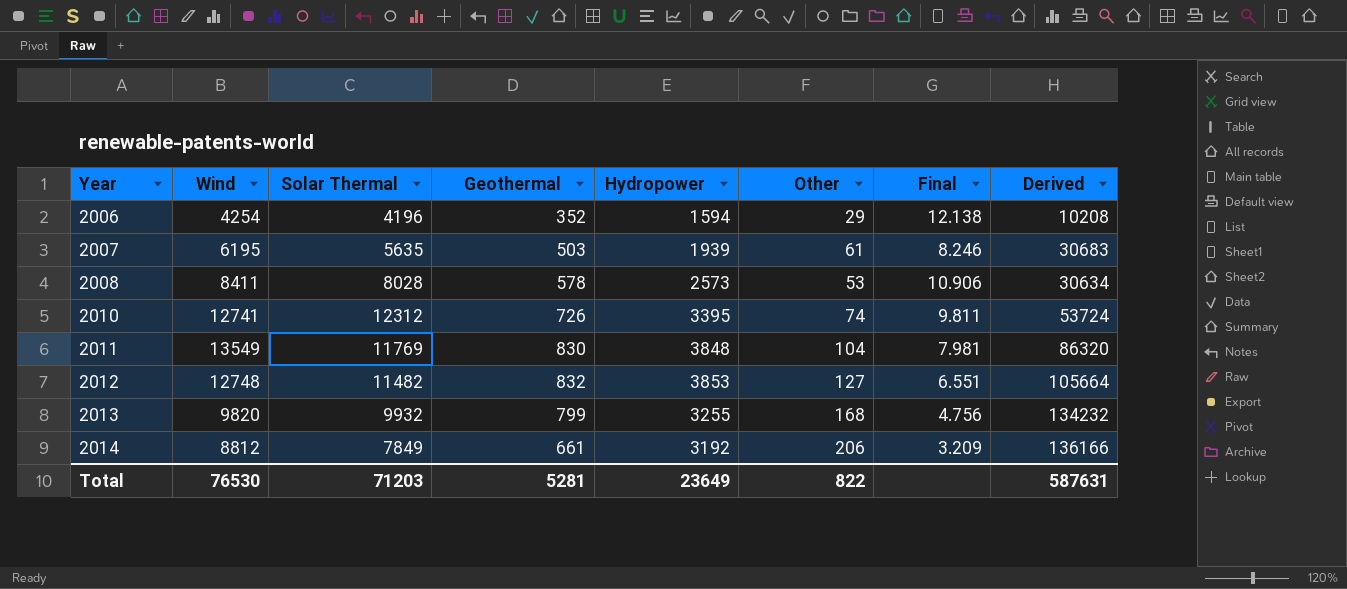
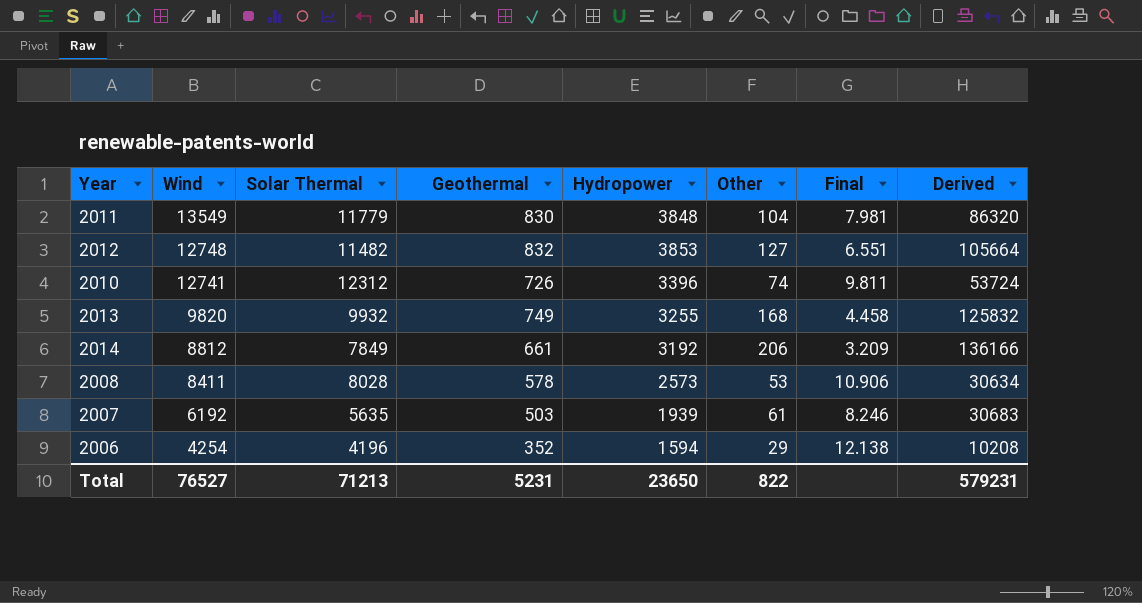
row order: Year ascending -> Wind descending
2011 | Solar Thermal: 11769 -> 11779
2010 | Hydropower: 3395 -> 3396
2013 | Geothermal: 799 -> 749
2013 | Final: 4.756 -> 4.458
2013 | Derived: 134232 -> 125832
2007 | Wind: 6195 -> 6192
Total | Wind: 76530 -> 76527
Total | Solar Thermal: 71203 -> 71213
Total | Geothermal: 5281 -> 5231
Total | Hydropower: 23649 -> 23650
Total | Derived: 587631 -> 579231

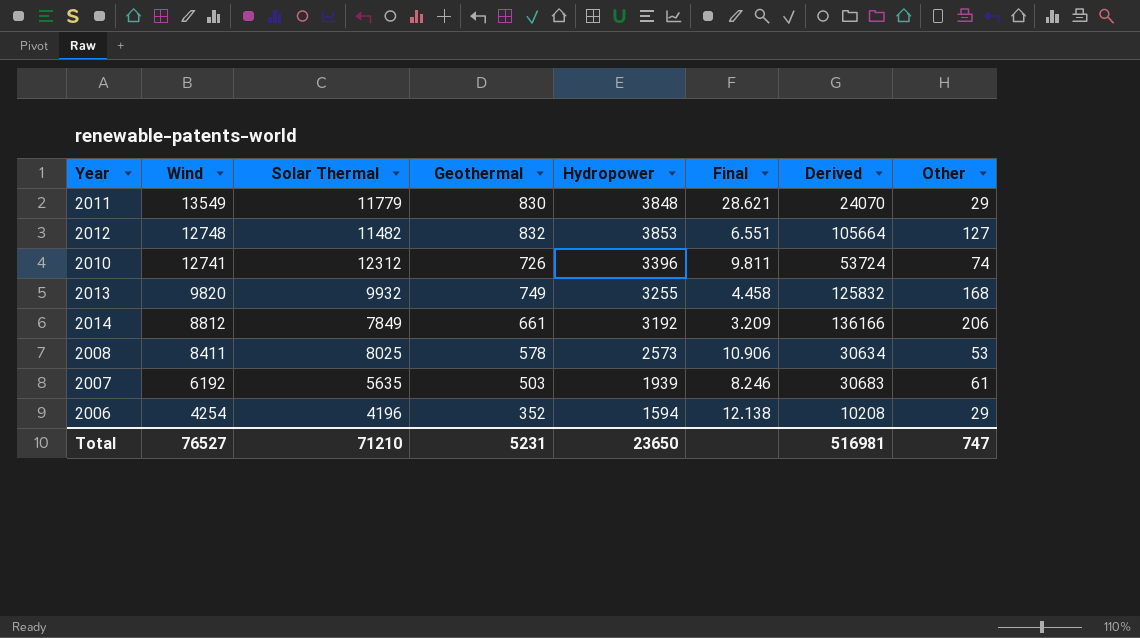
column Other | position: 6 -> 8
2011 | Final: 7.981 -> 28.621
2011 | Derived: 86320 -> 24070
2011 | Other: 104 -> 29
2008 | Solar Thermal: 8028 -> 8025
Total | Solar Thermal: 71213 -> 71210
Total | Derived: 579231 -> 516981
Total | Other: 822 -> 747

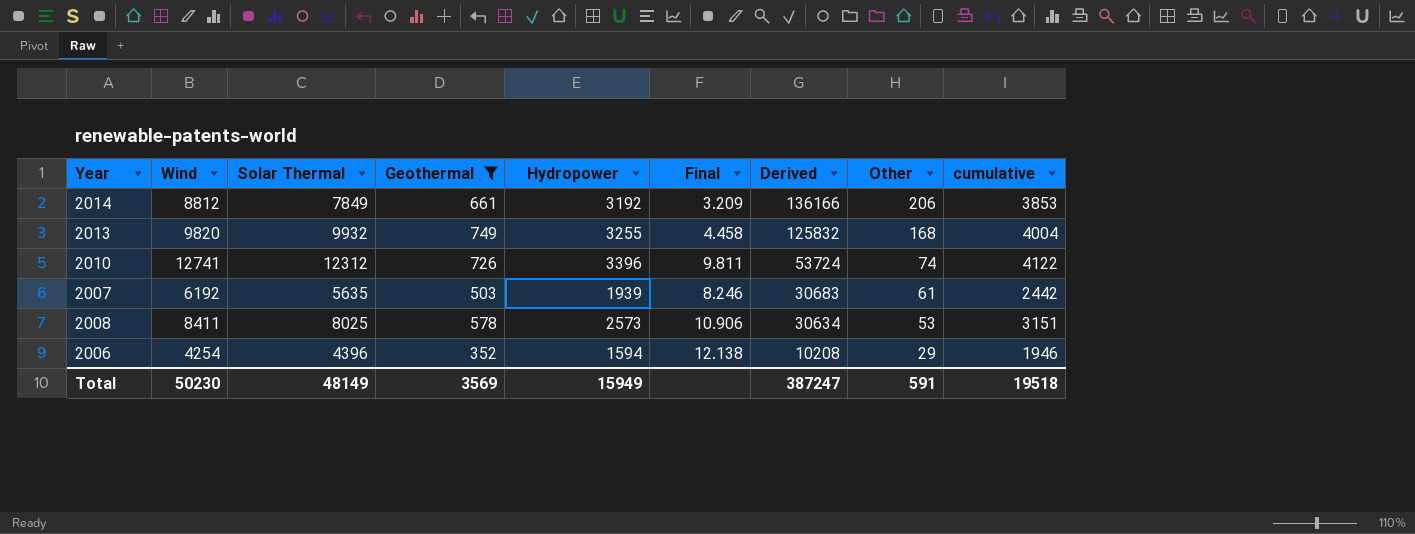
filter: none -> Geothermal <= 749
row order: Wind descending -> Derived descending
column cumulative | formula: none -> [Geothermal] + [Hydropower]
2006 | Solar Thermal: 4196 -> 4396
Total | Wind: 76527 -> 50230
Total | Solar Thermal: 71210 -> 48149
Total | Geothermal: 5231 -> 3569
Total | Hydropower: 23650 -> 15949
Total | Derived: 516981 -> 387247
Total | Other: 747 -> 591

